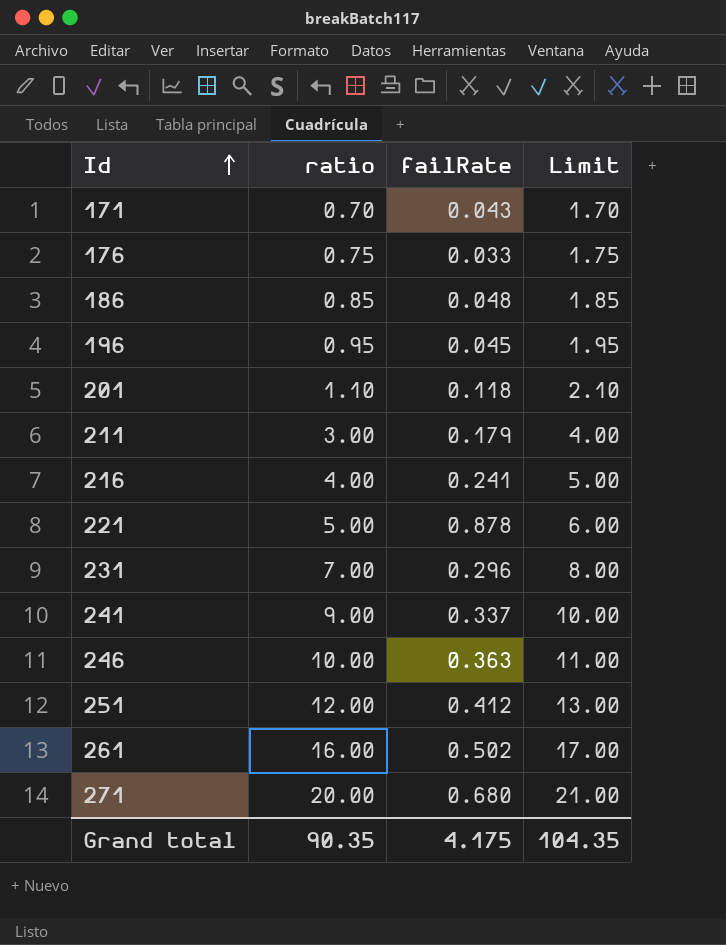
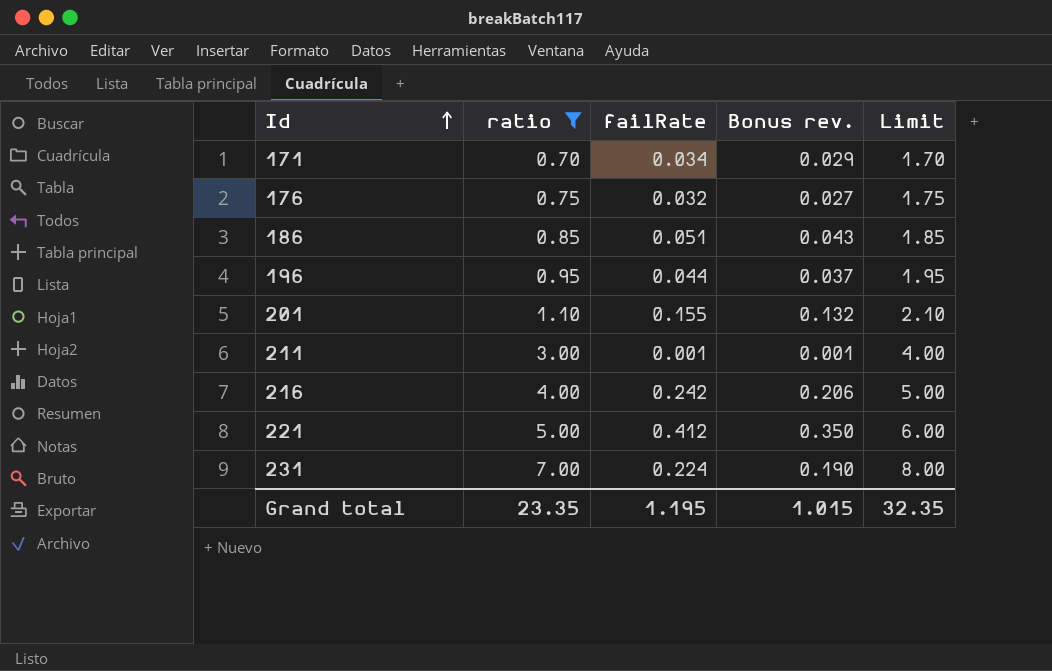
filter: none -> ratio <= 7.00
column Bonus rev. | formula: none -> [failRate] * 0.85
171 | failRate: 0.043 -> 0.034
176 | failRate: 0.033 -> 0.032
186 | failRate: 0.048 -> 0.051
196 | failRate: 0.045 -> 0.044
201 | failRate: 0.118 -> 0.155
211 | failRate: 0.179 -> 0.001
216 | failRate: 0.241 -> 0.242
221 | failRate: 0.878 -> 0.412
231 | failRate: 0.296 -> 0.224
Grand total | ratio: 90.35 -> 23.35
Grand total | failRate: 4.175 -> 1.195
Grand total | Limit: 104.35 -> 32.35

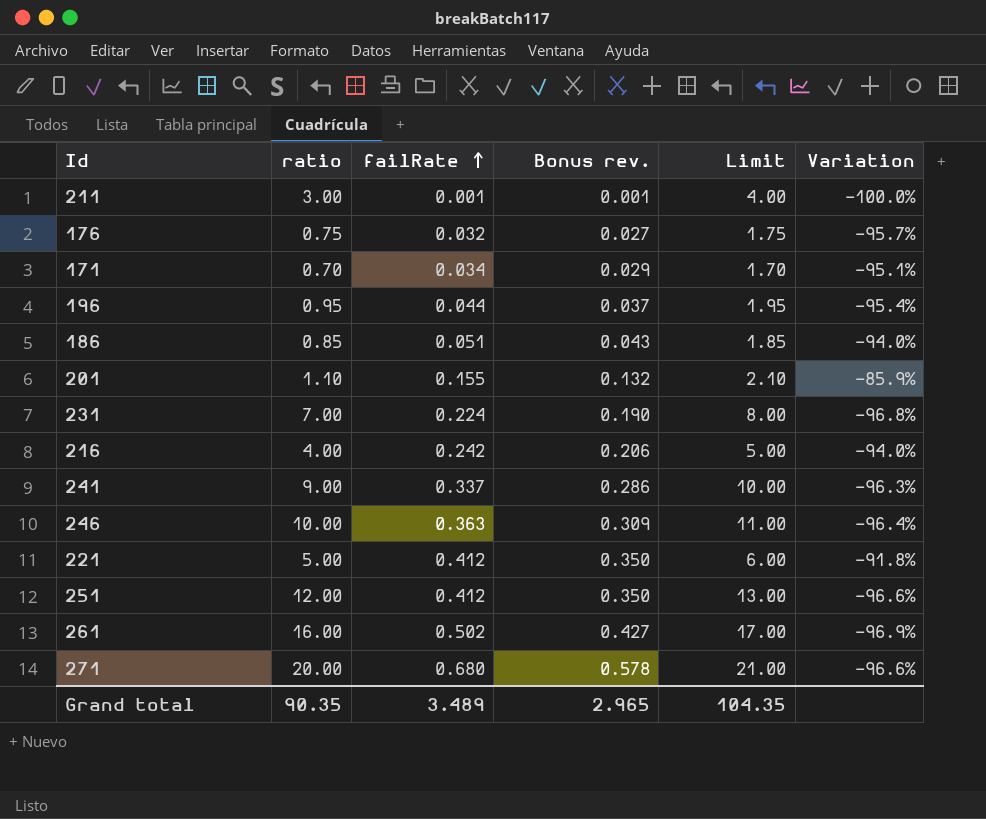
filter: ratio <= 7.00 -> none
row order: Id ascending -> failRate ascending
column Variation | formula: none -> ([failRate] - [ratio]) / [ratio]
Grand total | ratio: 23.35 -> 90.35
Grand total | failRate: 1.195 -> 3.489
Grand total | Bonus rev.: 1.015 -> 2.965
Grand total | Limit: 32.35 -> 104.35

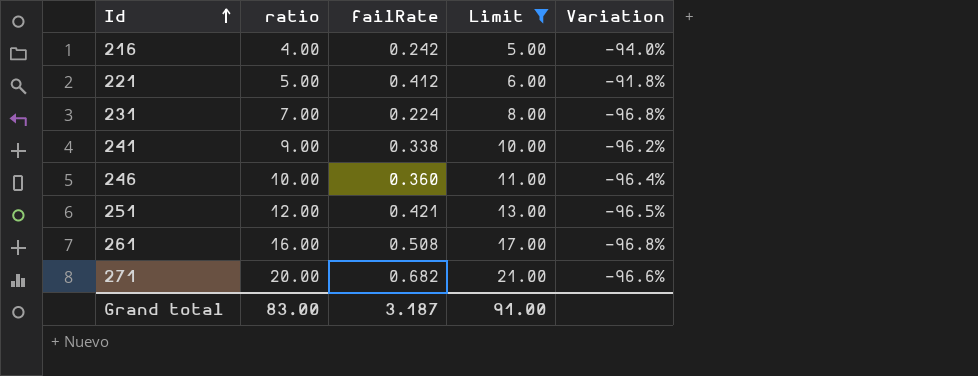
filter: none -> Limit >= 5.00
row order: failRate ascending -> Id ascending
column Bonus rev. | formula: [failRate] * 0.85 -> none
241 | failRate: 0.337 -> 0.338
241 | Variation: -96.3% -> -96.2%
246 | failRate: 0.363 -> 0.360
251 | failRate: 0.412 -> 0.421
251 | Variation: -96.6% -> -96.5%
261 | failRate: 0.502 -> 0.508
261 | Variation: -96.9% -> -96.8%
271 | failRate: 0.680 -> 0.682
Grand total | ratio: 90.35 -> 83.00
Grand total | failRate: 3.489 -> 3.187
Grand total | Limit: 104.35 -> 91.00

